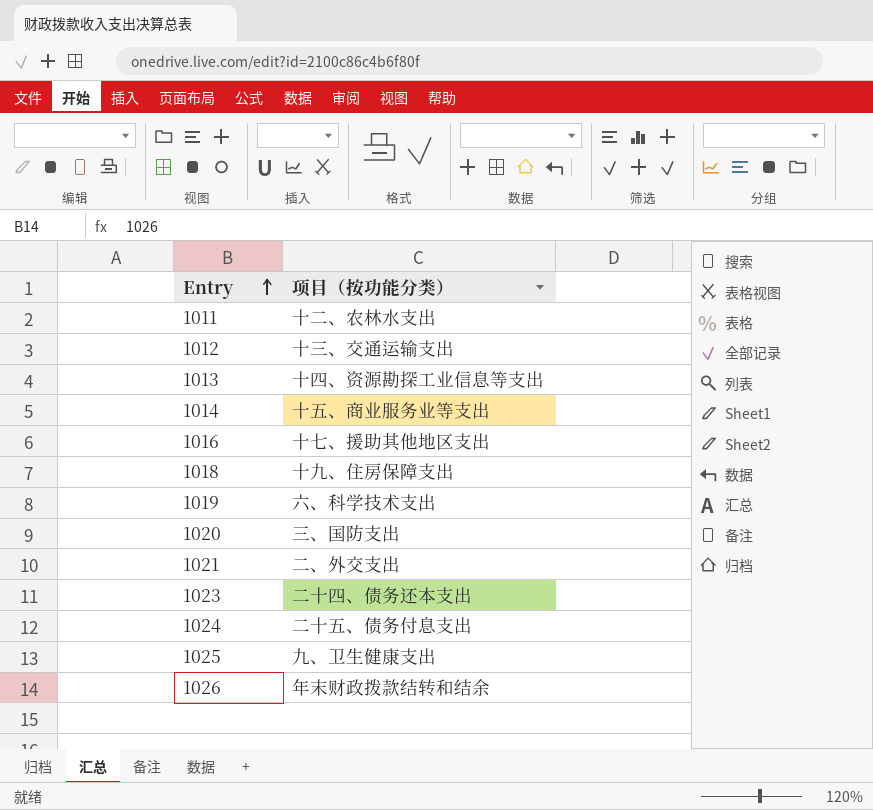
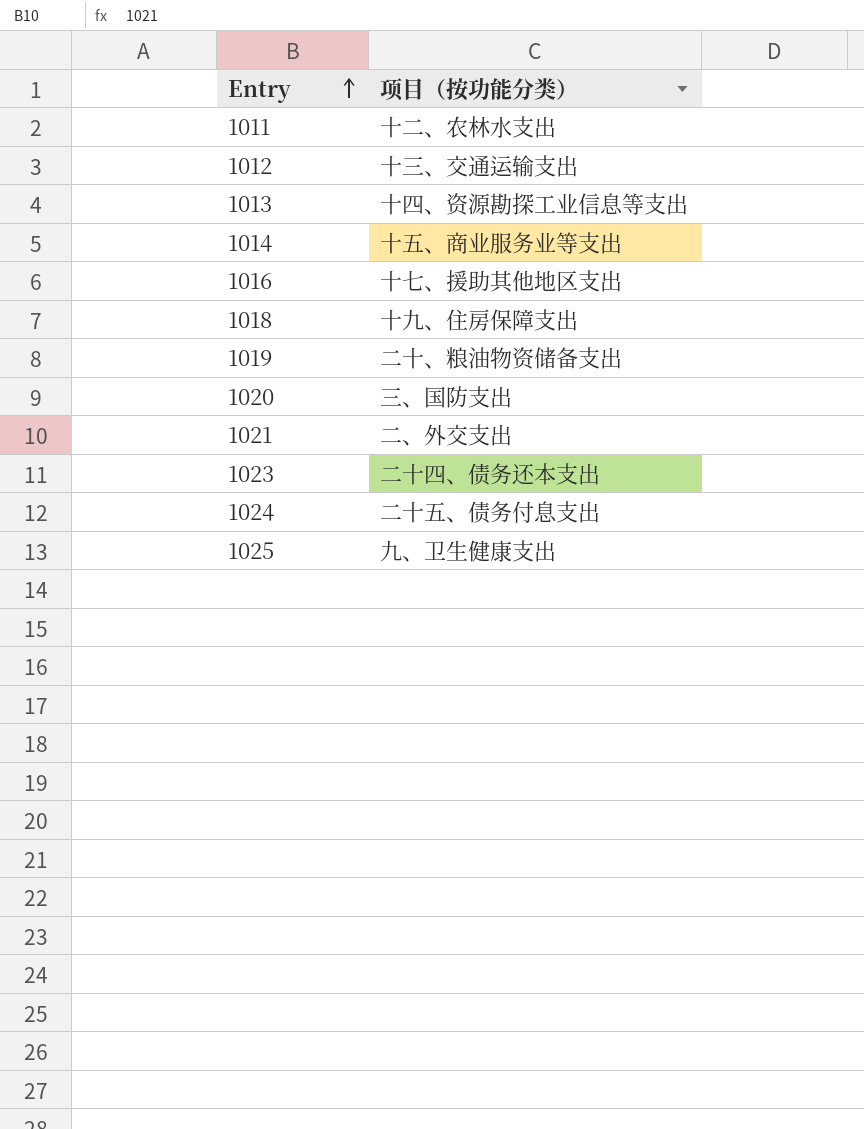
row 1026: 年末财政拨款结转和结余 -> none
1019 | 项目（按功能分类）: 六、科学技术支出 -> 二十、粮油物资储备支出

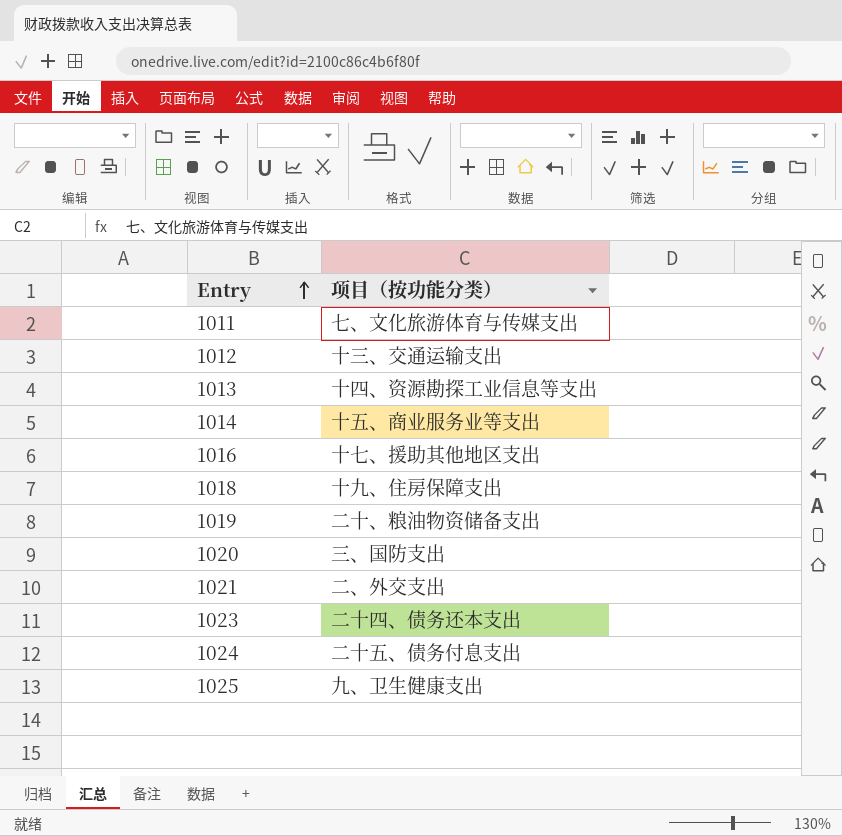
1011 | 项目（按功能分类）: 十二、农林水支出 -> 七、文化旅游体育与传媒支出

